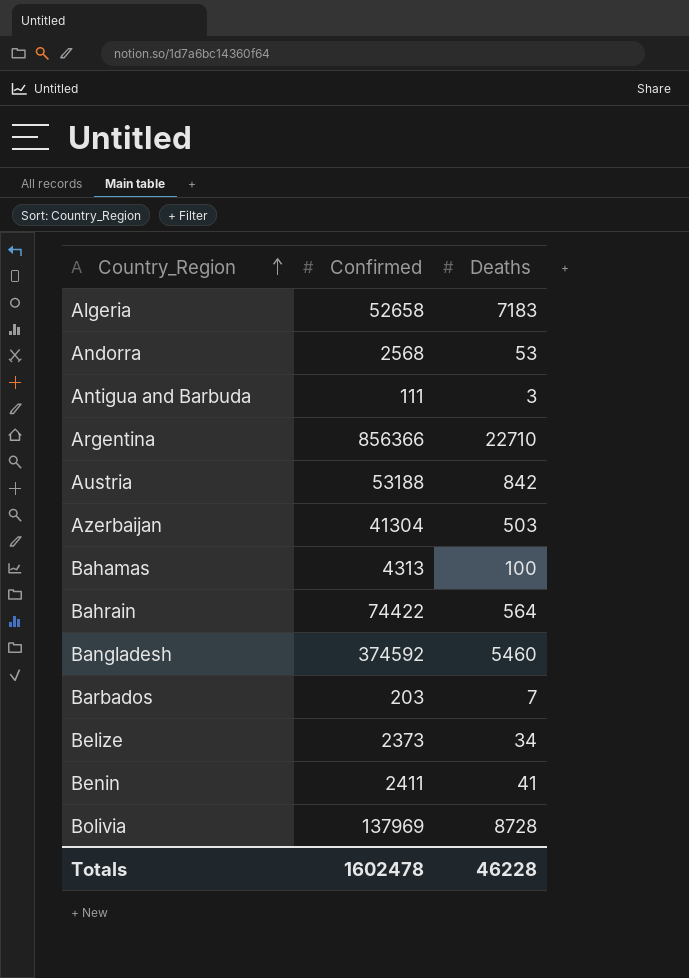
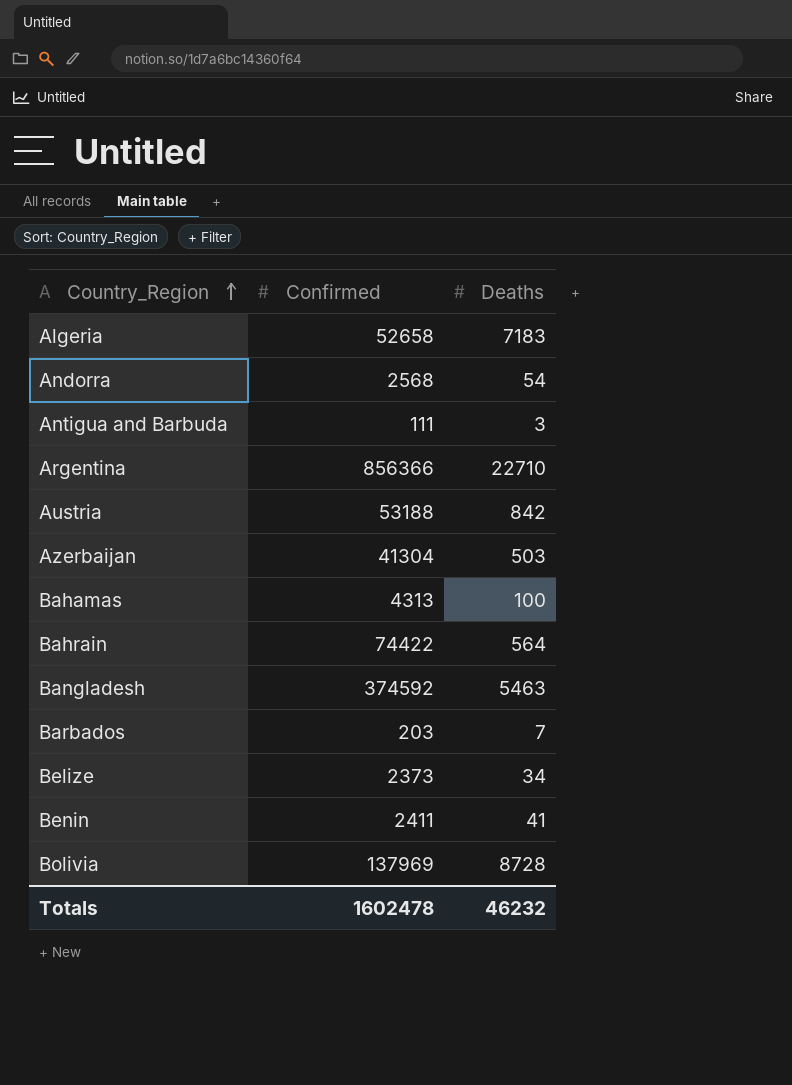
Andorra | Deaths: 53 -> 54
Bangladesh | Deaths: 5460 -> 5463
Totals | Deaths: 46228 -> 46232

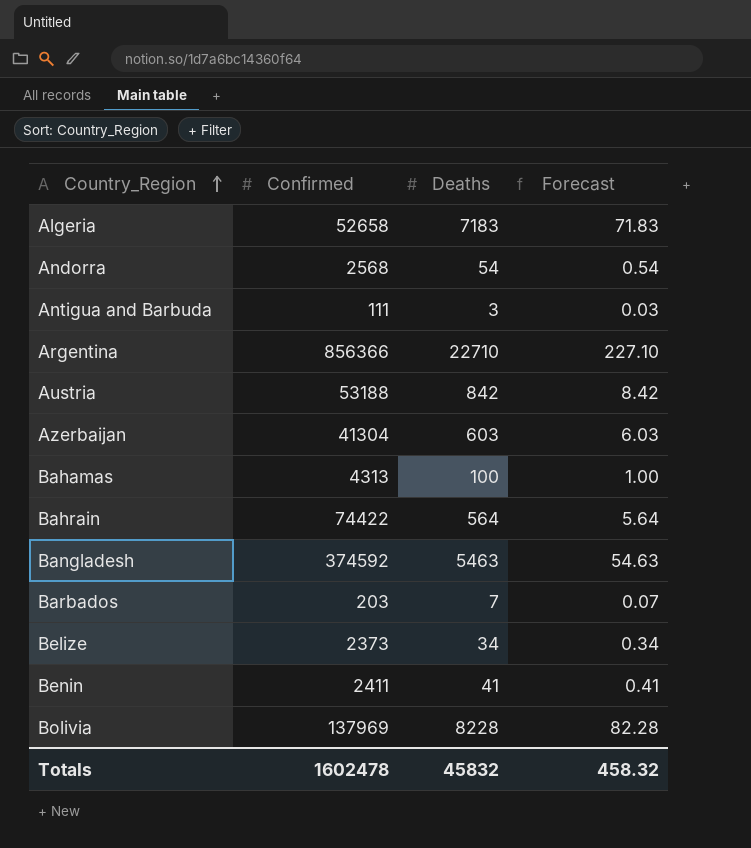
column Forecast | formula: none -> [Deaths] * 0.01
Azerbaijan | Deaths: 503 -> 603
Bolivia | Deaths: 8728 -> 8228
Totals | Deaths: 46232 -> 45832

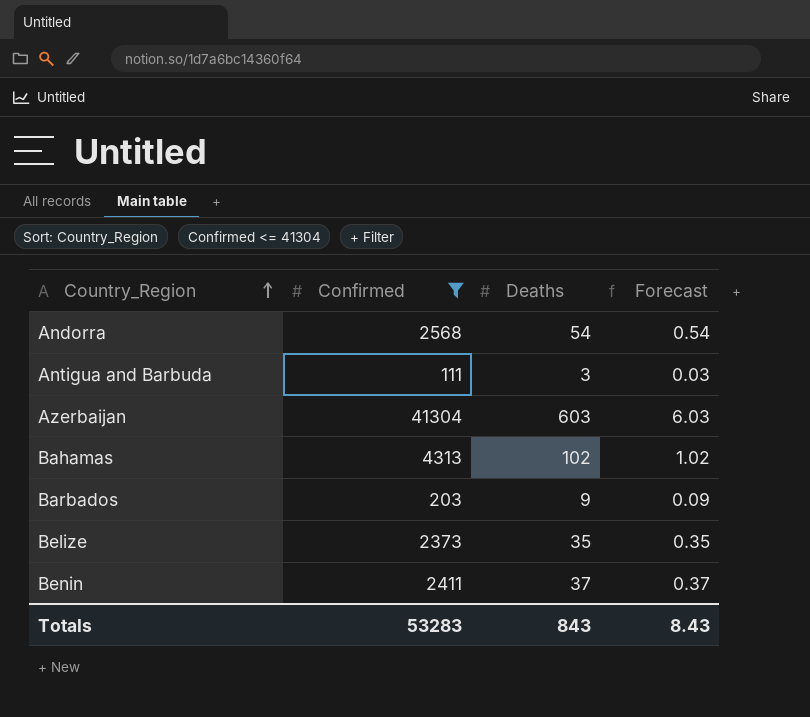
filter: none -> Confirmed <= 41304
Bahamas | Deaths: 100 -> 102
Bahamas | Forecast: 1.00 -> 1.02
Barbados | Deaths: 7 -> 9
Barbados | Forecast: 0.07 -> 0.09
Belize | Deaths: 34 -> 35
Belize | Forecast: 0.34 -> 0.35
Benin | Deaths: 41 -> 37
Benin | Forecast: 0.41 -> 0.37
Totals | Confirmed: 1602478 -> 53283
Totals | Deaths: 45832 -> 843
Totals | Forecast: 458.32 -> 8.43

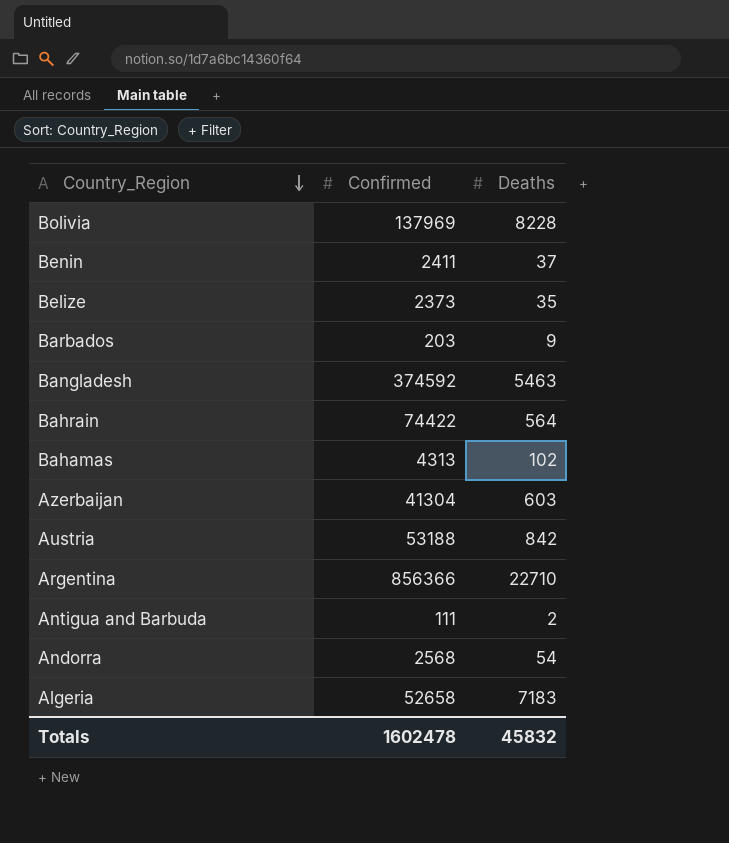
filter: Confirmed <= 41304 -> none
row order: Country_Region ascending -> Country_Region descending
column Forecast | formula: [Deaths] * 0.01 -> none
Antigua and Barbuda | Deaths: 3 -> 2
Totals | Confirmed: 53283 -> 1602478
Totals | Deaths: 843 -> 45832

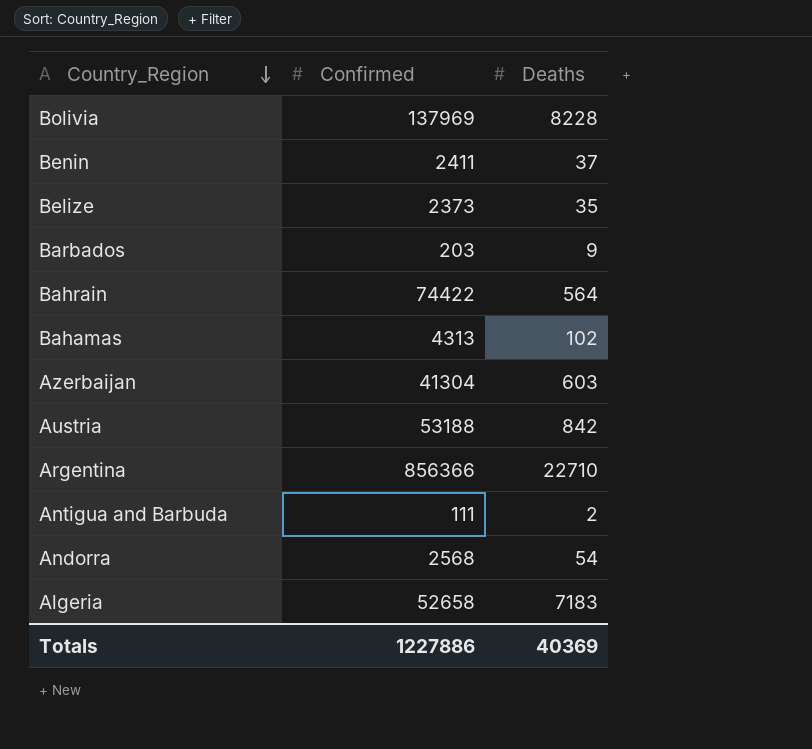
row Bangladesh: 374592 | 5463 -> none
Totals | Confirmed: 1602478 -> 1227886
Totals | Deaths: 45832 -> 40369

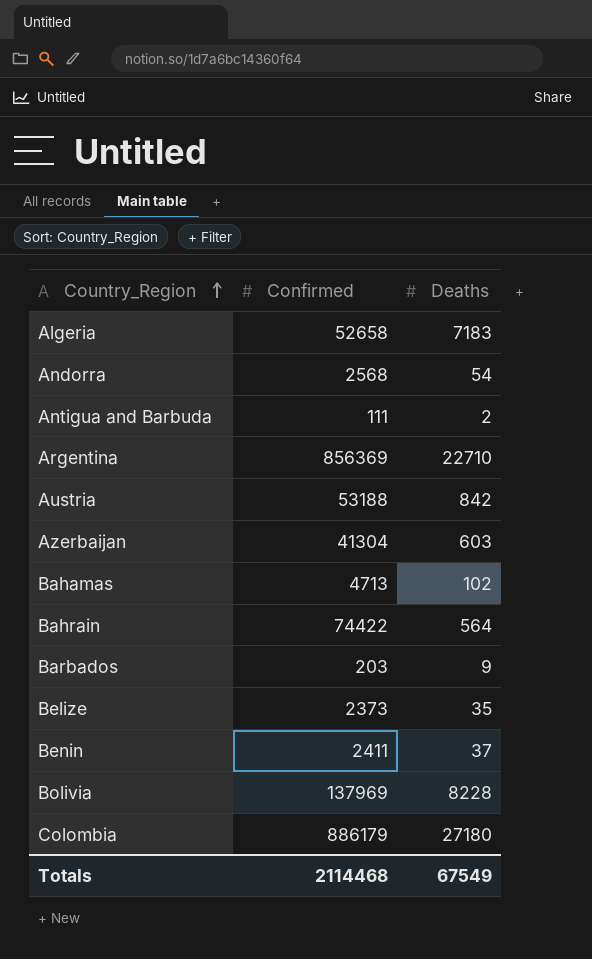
row order: Country_Region descending -> Country_Region ascending
Argentina | Confirmed: 856366 -> 856369
Bahamas | Confirmed: 4313 -> 4713
row Colombia: none -> 886179 | 27180
Totals | Confirmed: 1227886 -> 2114468
Totals | Deaths: 40369 -> 67549

